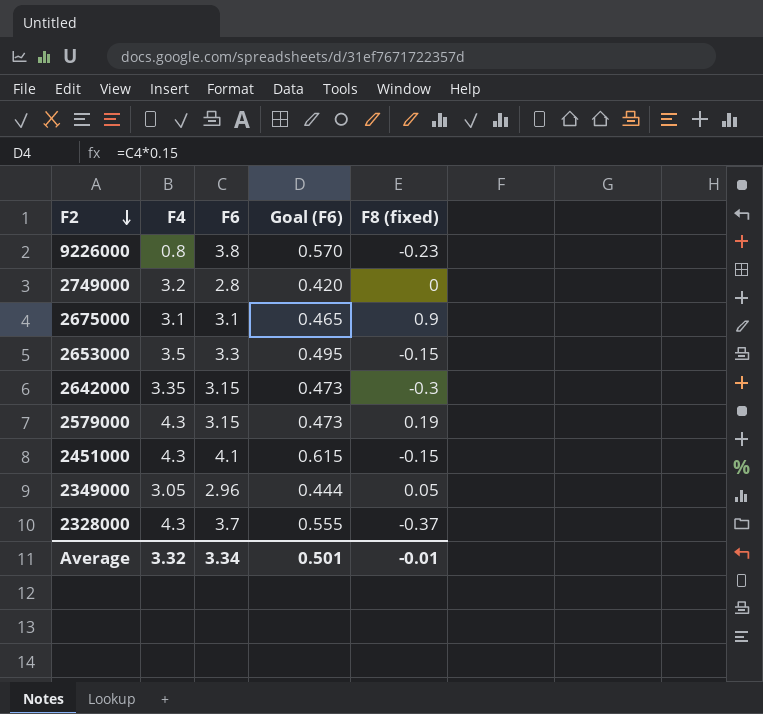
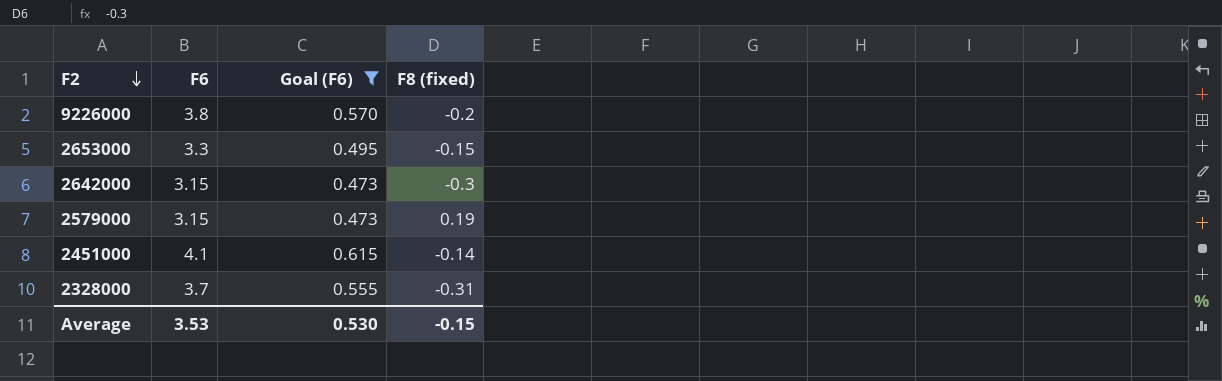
filter: none -> Goal (F6) >= 0.473
column F4 | position: 2 -> none
9226000 | F8 (fixed): -0.23 -> -0.2
2451000 | F8 (fixed): -0.15 -> -0.14
2328000 | F8 (fixed): -0.37 -> -0.31
Average | F6: 3.34 -> 3.53
Average | Goal (F6): 0.501 -> 0.530
Average | F8 (fixed): -0.01 -> -0.15

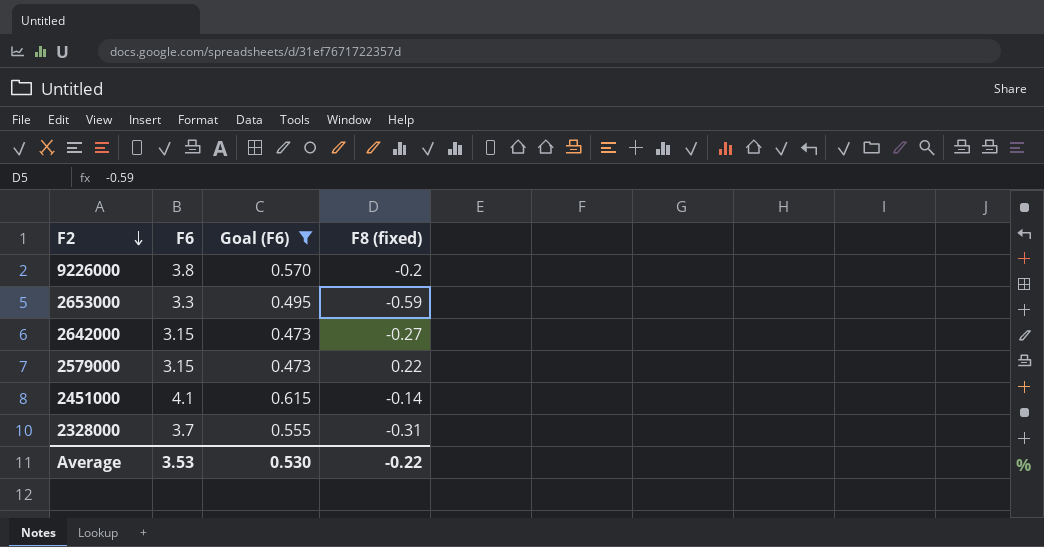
2653000 | F8 (fixed): -0.15 -> -0.59
2642000 | F8 (fixed): -0.3 -> -0.27
2579000 | F8 (fixed): 0.19 -> 0.22
Average | F8 (fixed): -0.15 -> -0.22

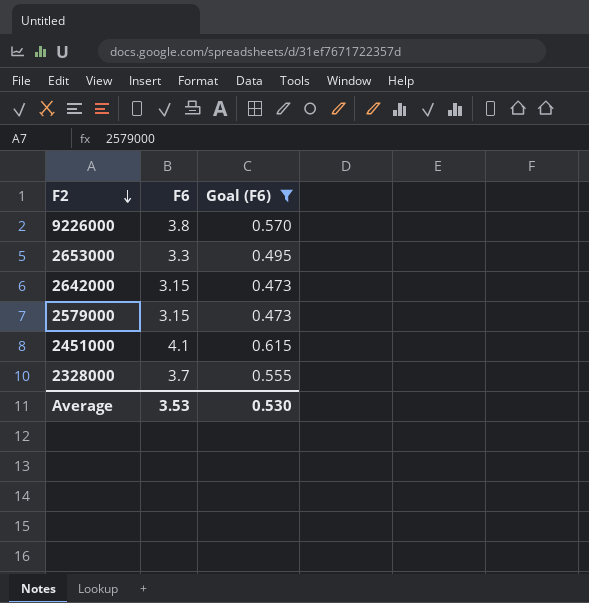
column F8 (fixed) | position: 4 -> none

